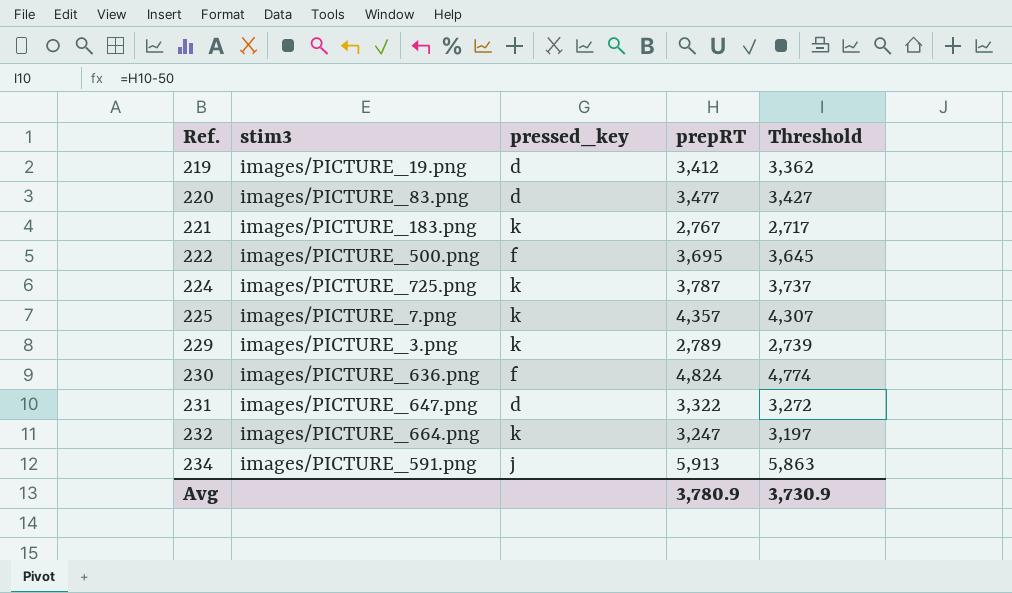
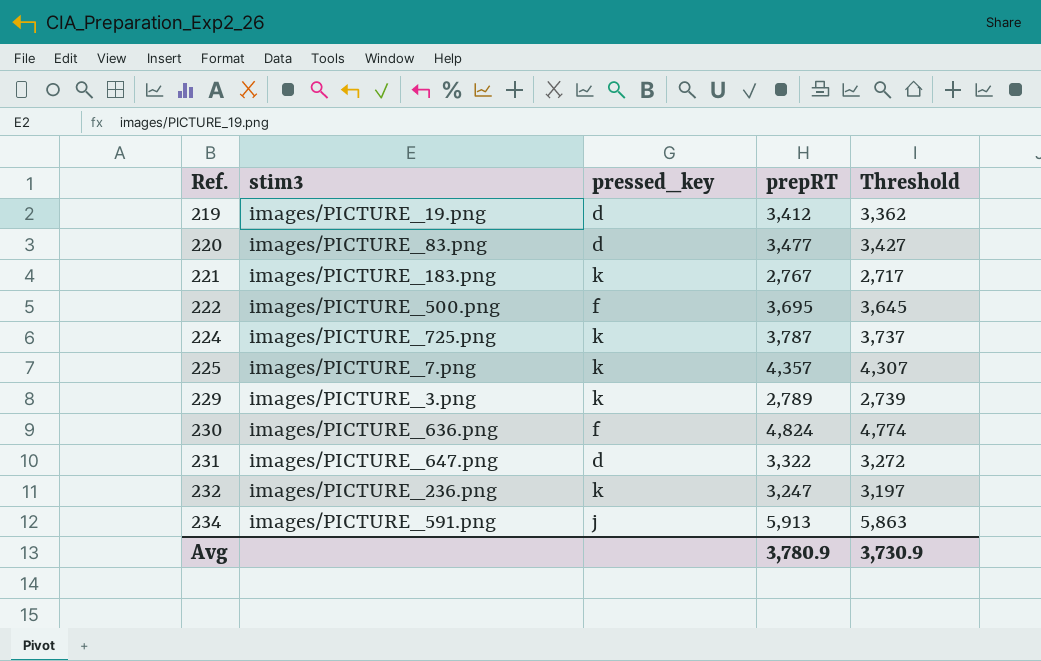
232 | stim3: images/PICTURE_664.png -> images/PICTURE_236.png

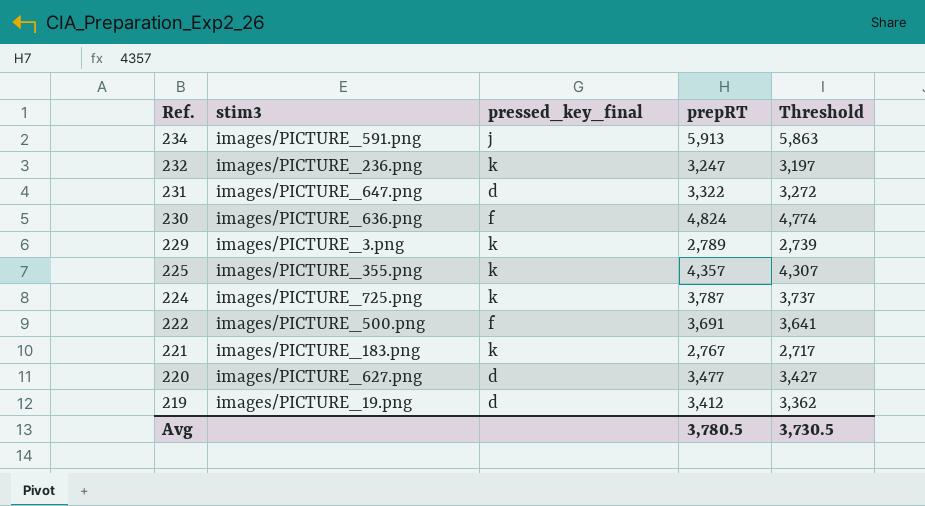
row order: Ref. ascending -> Ref. descending
column name: pressed_key -> pressed_key_final
225 | stim3: images/PICTURE_7.png -> images/PICTURE_355.png
222 | prepRT: 3,695 -> 3,691
222 | Threshold: 3,645 -> 3,641
220 | stim3: images/PICTURE_83.png -> images/PICTURE_627.png
Avg | prepRT: 3,780.9 -> 3,780.5
Avg | Threshold: 3,730.9 -> 3,730.5

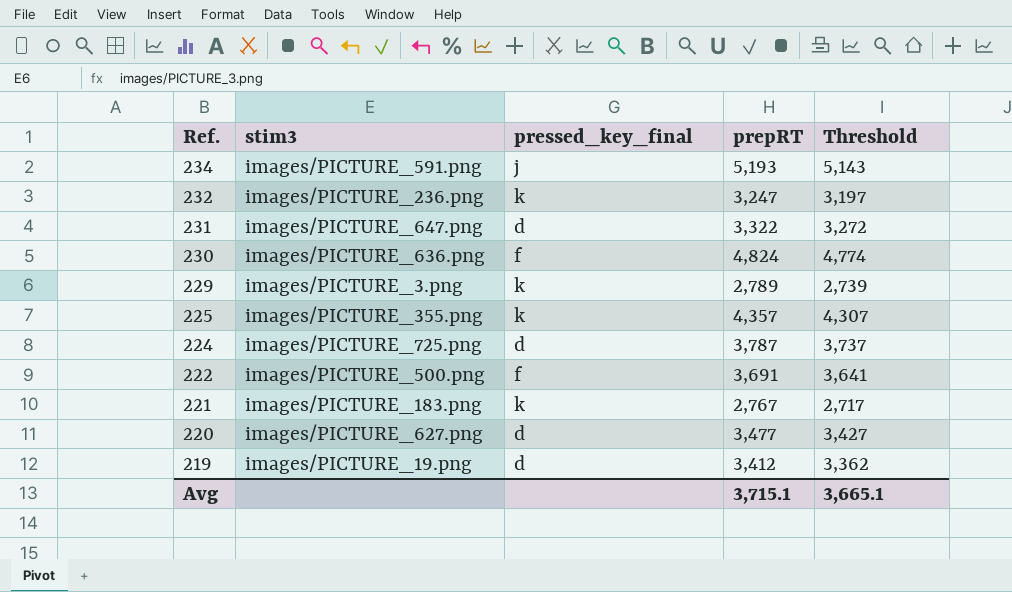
234 | prepRT: 5,913 -> 5,193
234 | Threshold: 5,863 -> 5,143
224 | pressed_key_final: k -> d
Avg | prepRT: 3,780.5 -> 3,715.1
Avg | Threshold: 3,730.5 -> 3,665.1

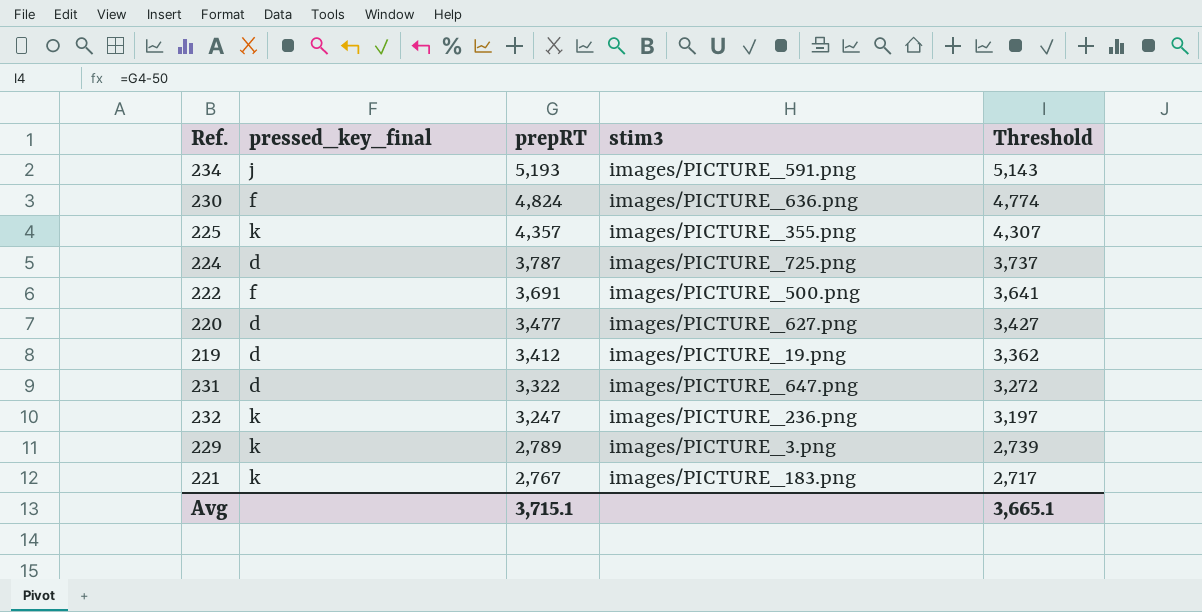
row order: Ref. descending -> prepRT descending
column stim3 | position: 2 -> 4

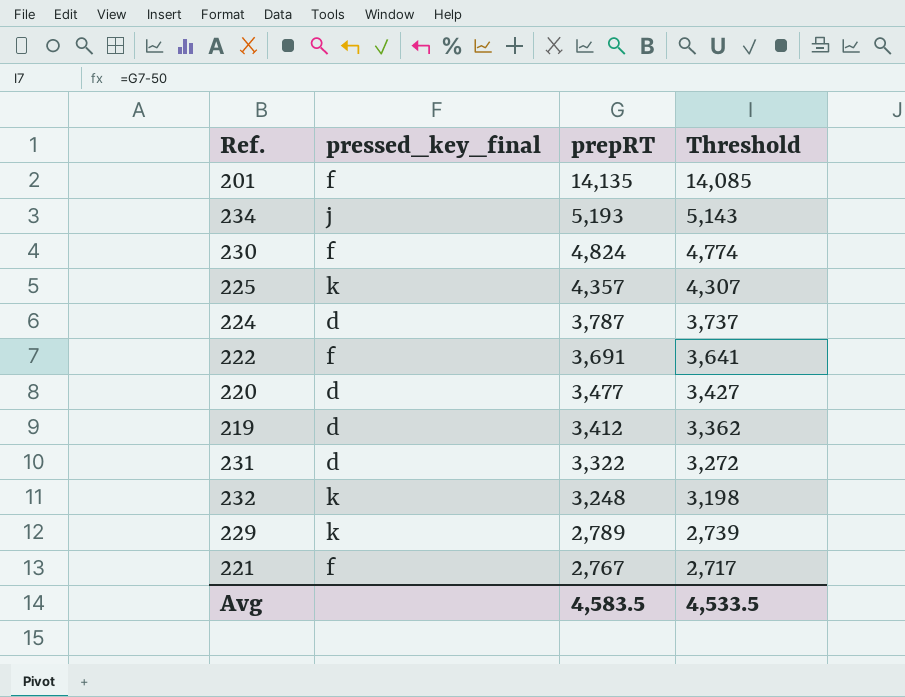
column stim3 | position: 4 -> none
row 201: none -> f | 14,135 | 14,085
232 | prepRT: 3,247 -> 3,248
232 | Threshold: 3,197 -> 3,198
221 | pressed_key_final: k -> f
Avg | prepRT: 3,715.1 -> 4,583.5
Avg | Threshold: 3,665.1 -> 4,533.5

